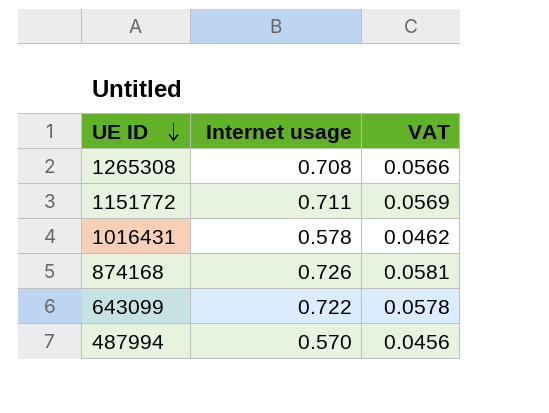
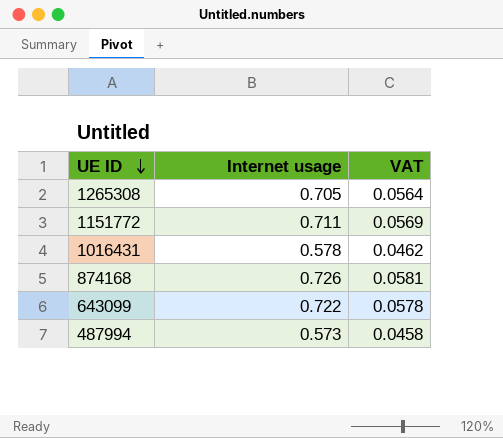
1265308 | Internet usage: 0.708 -> 0.705
1265308 | VAT: 0.0566 -> 0.0564
487994 | Internet usage: 0.570 -> 0.573
487994 | VAT: 0.0456 -> 0.0458

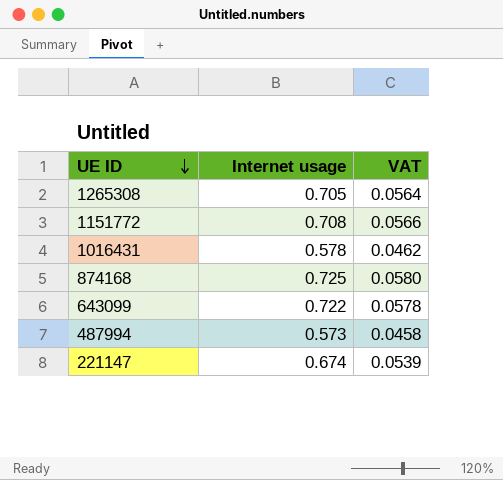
1151772 | Internet usage: 0.711 -> 0.708
1151772 | VAT: 0.0569 -> 0.0566
874168 | Internet usage: 0.726 -> 0.725
874168 | VAT: 0.0581 -> 0.0580
row 221147: none -> 0.674 | 0.0539

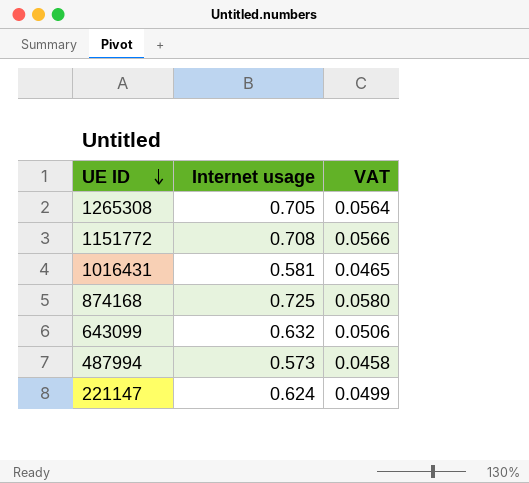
1016431 | Internet usage: 0.578 -> 0.581
1016431 | VAT: 0.0462 -> 0.0465
643099 | Internet usage: 0.722 -> 0.632
643099 | VAT: 0.0578 -> 0.0506
221147 | Internet usage: 0.674 -> 0.624
221147 | VAT: 0.0539 -> 0.0499

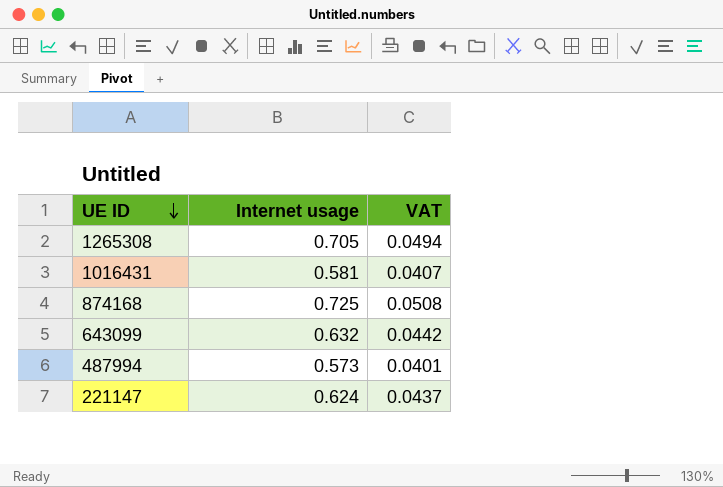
column VAT | formula: [Internet usage] * 0.08 -> [Internet usage] * 0.07
row 1151772: 0.708 | 0.0566 -> none

